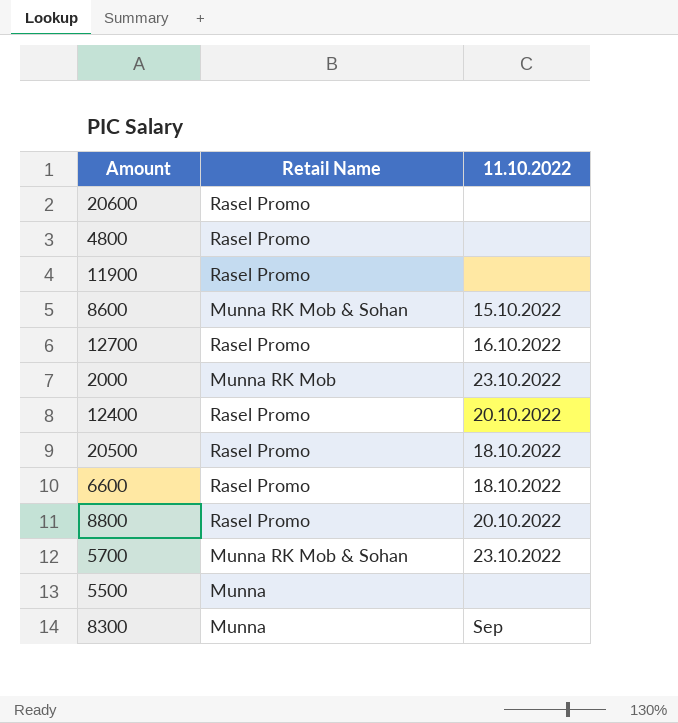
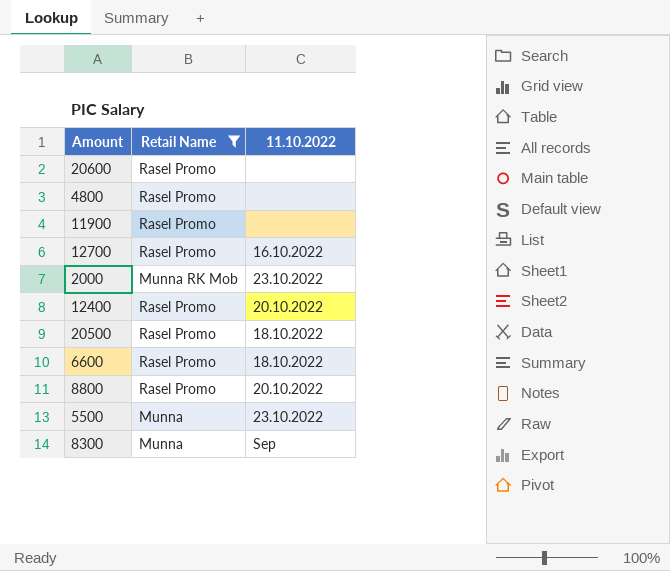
filter: none -> Retail Name != Munna RK Mob & Sohan
5500 | 11.10.2022: none -> 23.10.2022

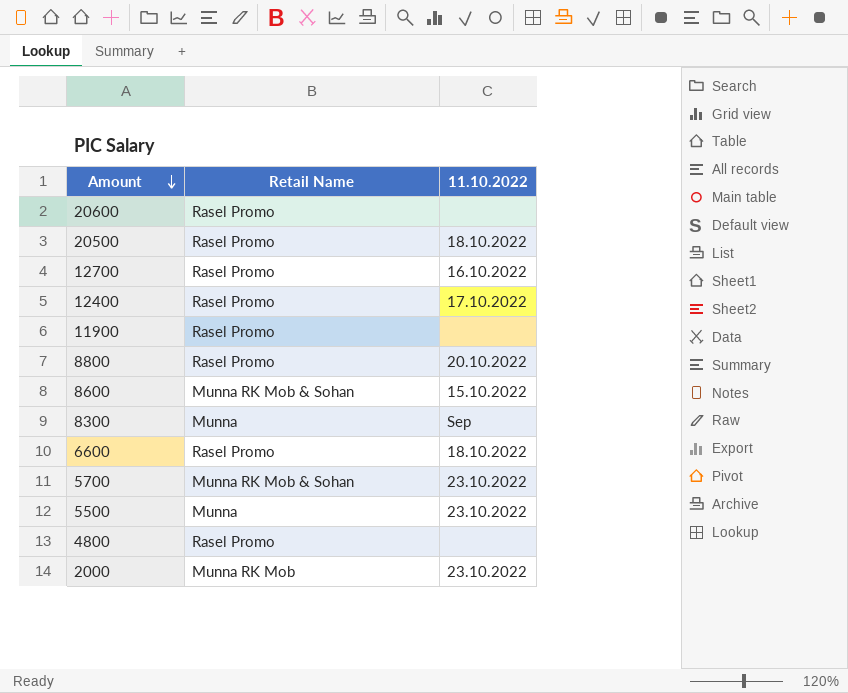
filter: Retail Name != Munna RK Mob & Sohan -> none
row order: none -> Amount descending
12400 | 11.10.2022: 20.10.2022 -> 17.10.2022

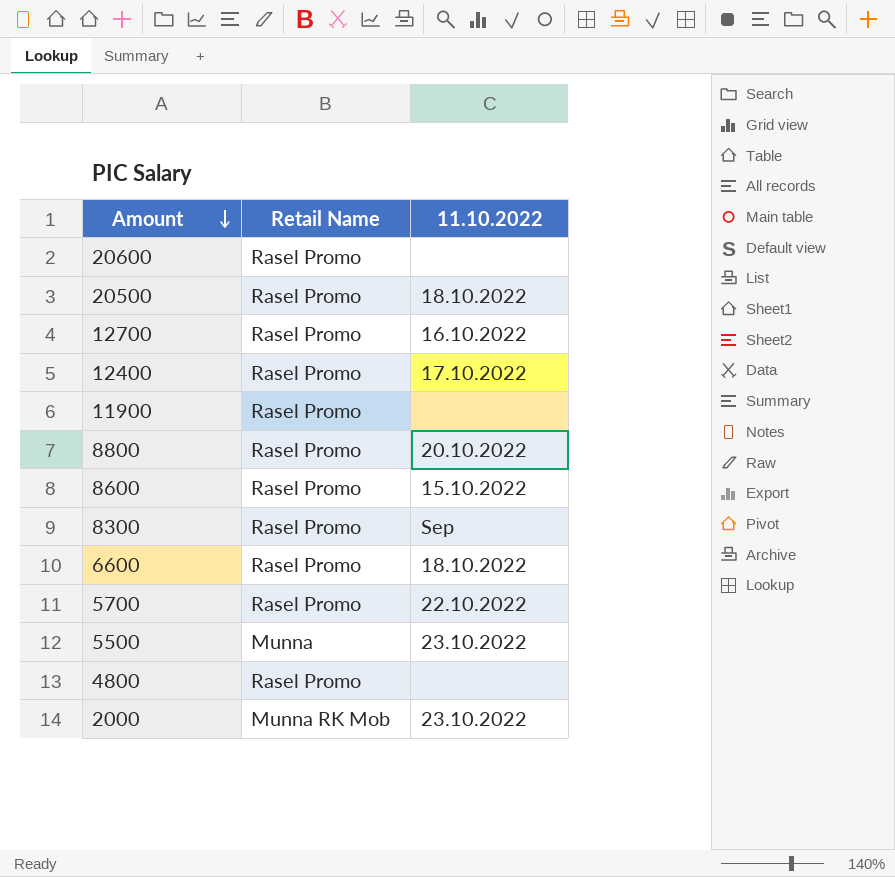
8600 | Retail Name: Munna RK Mob & Sohan -> Rasel Promo
8300 | Retail Name: Munna -> Rasel Promo
5700 | Retail Name: Munna RK Mob & Sohan -> Rasel Promo
5700 | 11.10.2022: 23.10.2022 -> 22.10.2022

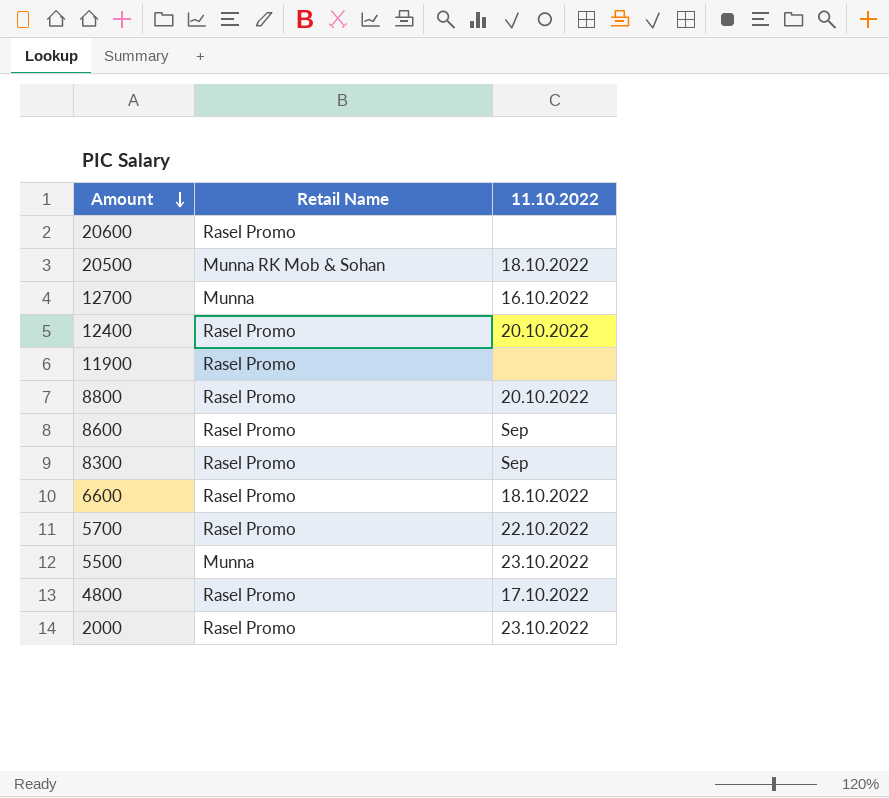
20500 | Retail Name: Rasel Promo -> Munna RK Mob & Sohan
12700 | Retail Name: Rasel Promo -> Munna
12400 | 11.10.2022: 17.10.2022 -> 20.10.2022
8600 | 11.10.2022: 15.10.2022 -> Sep
4800 | 11.10.2022: none -> 17.10.2022
2000 | Retail Name: Munna RK Mob -> Rasel Promo

